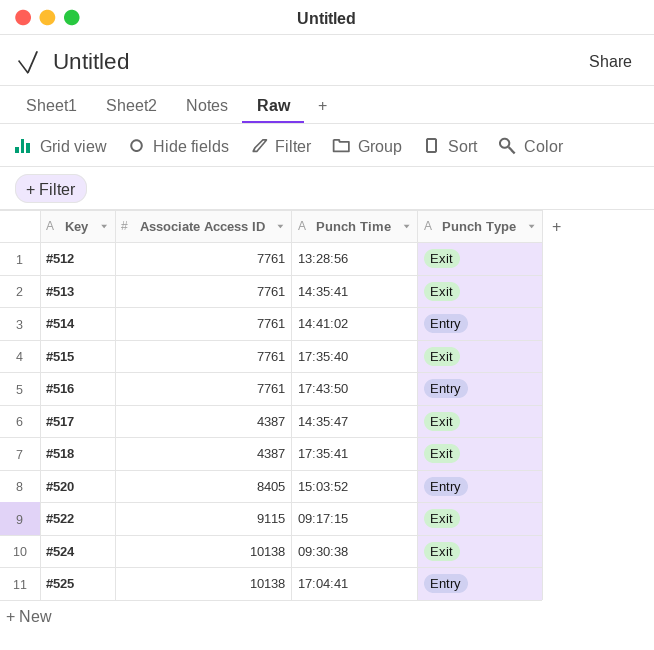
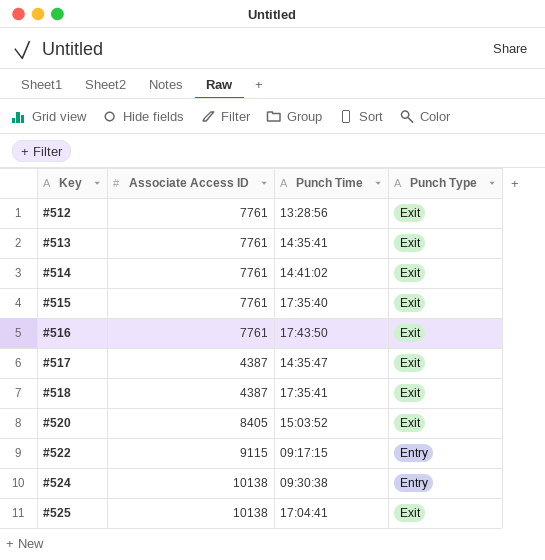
#514 | Punch Type: Entry -> Exit
#516 | Punch Type: Entry -> Exit
#520 | Punch Type: Entry -> Exit
#522 | Punch Type: Exit -> Entry
#524 | Punch Type: Exit -> Entry
#525 | Punch Type: Entry -> Exit

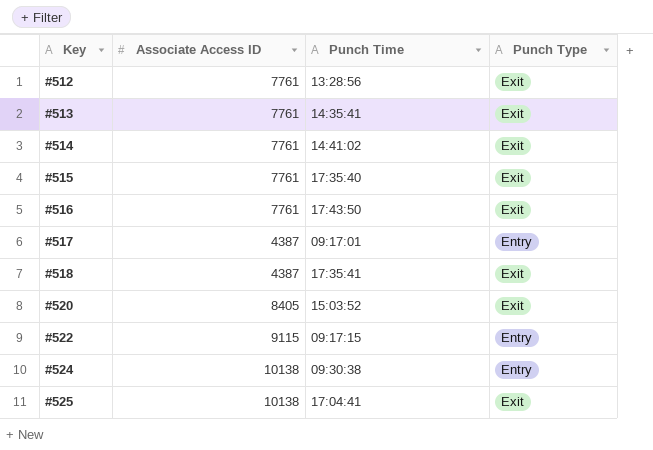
#517 | Punch Time: 14:35:47 -> 09:17:01
#517 | Punch Type: Exit -> Entry

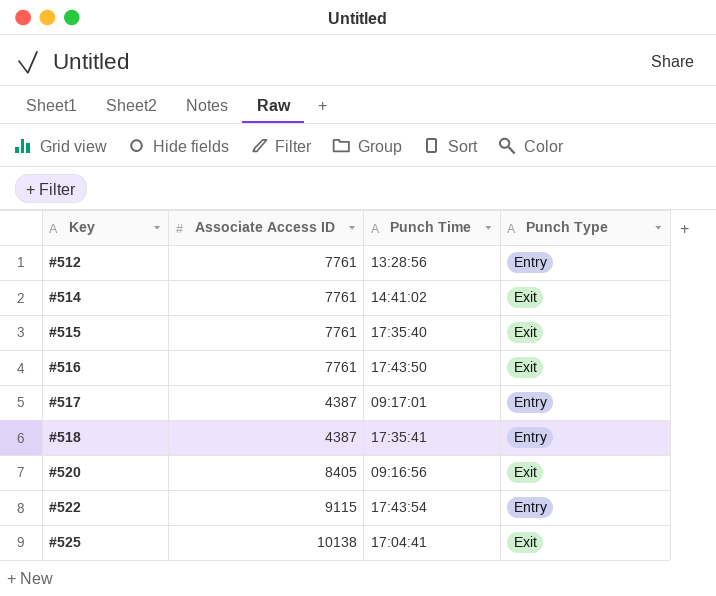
row #513: 7761 | 14:35:41 | Exit -> none
row #524: 10138 | 09:30:38 | Entry -> none
#512 | Punch Type: Exit -> Entry
#518 | Punch Type: Exit -> Entry
#520 | Punch Time: 15:03:52 -> 09:16:56
#522 | Punch Time: 09:17:15 -> 17:43:54

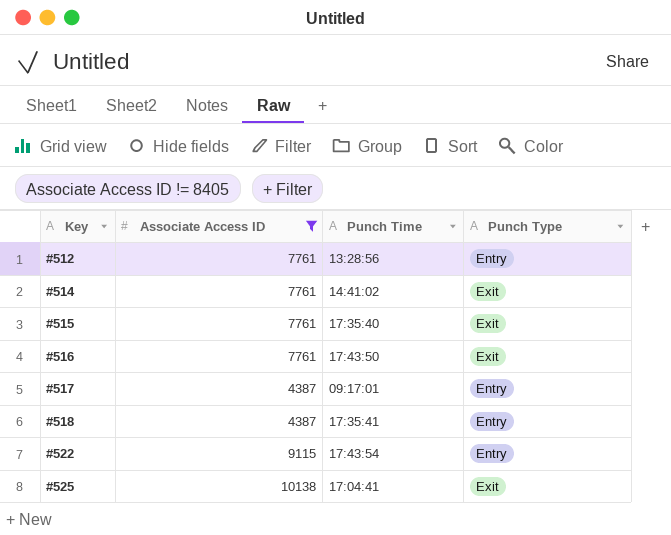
filter: none -> Associate Access ID != 8405

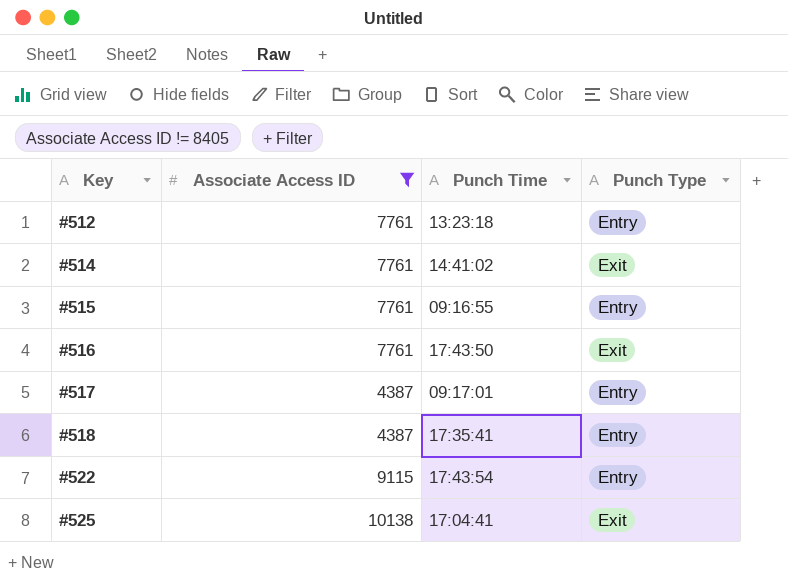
#512 | Punch Time: 13:28:56 -> 13:23:18
#515 | Punch Time: 17:35:40 -> 09:16:55
#515 | Punch Type: Exit -> Entry

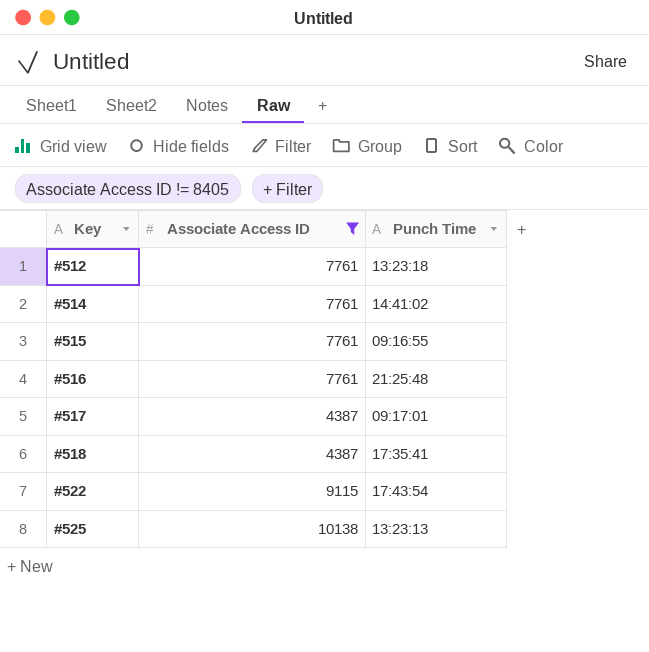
column Punch Type | position: 4 -> none
#516 | Punch Time: 17:43:50 -> 21:25:48
#525 | Punch Time: 17:04:41 -> 13:23:13

